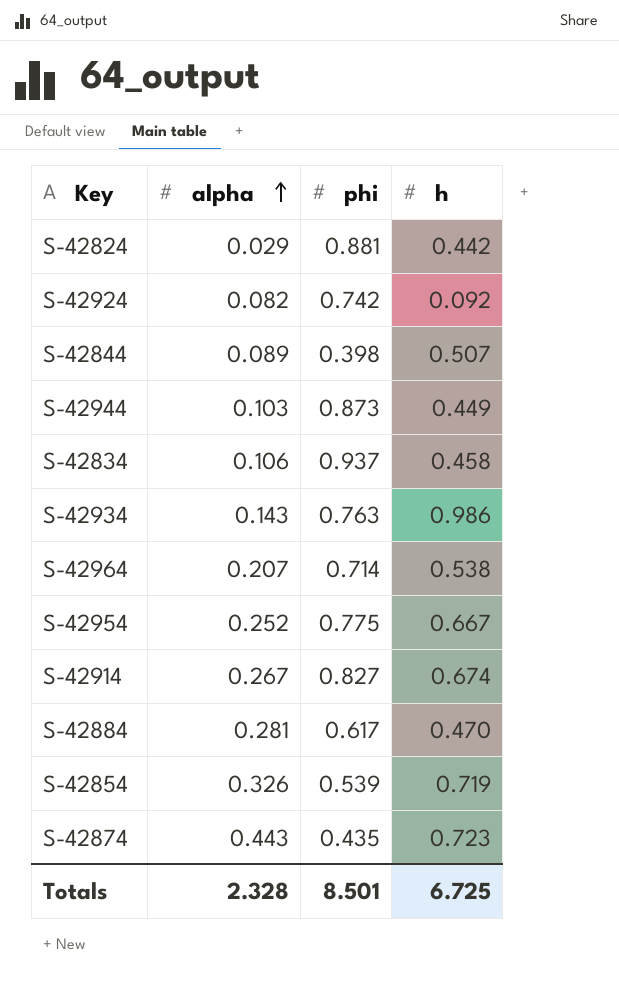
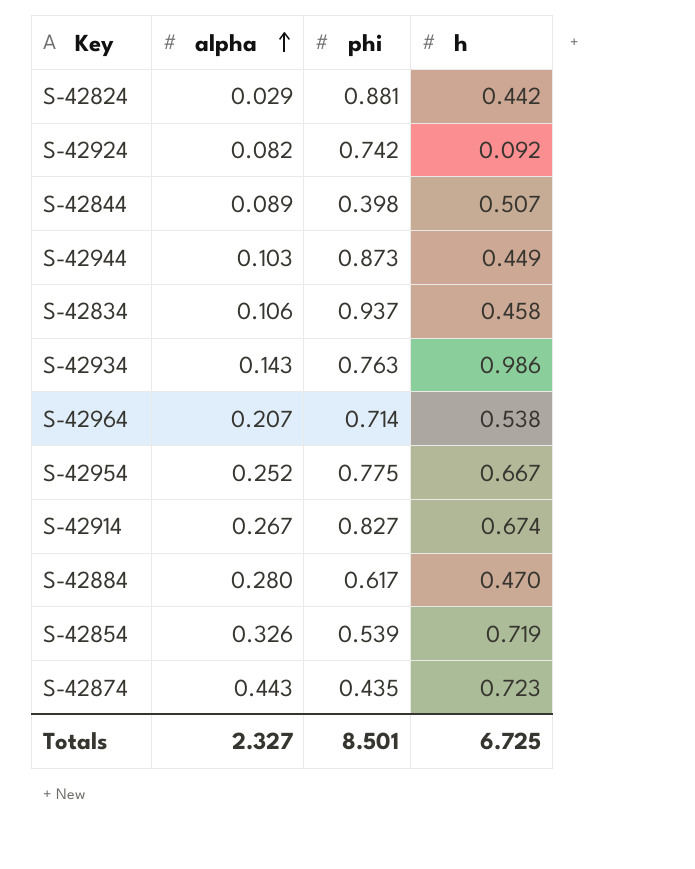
S-42884 | alpha: 0.281 -> 0.280
Totals | alpha: 2.328 -> 2.327

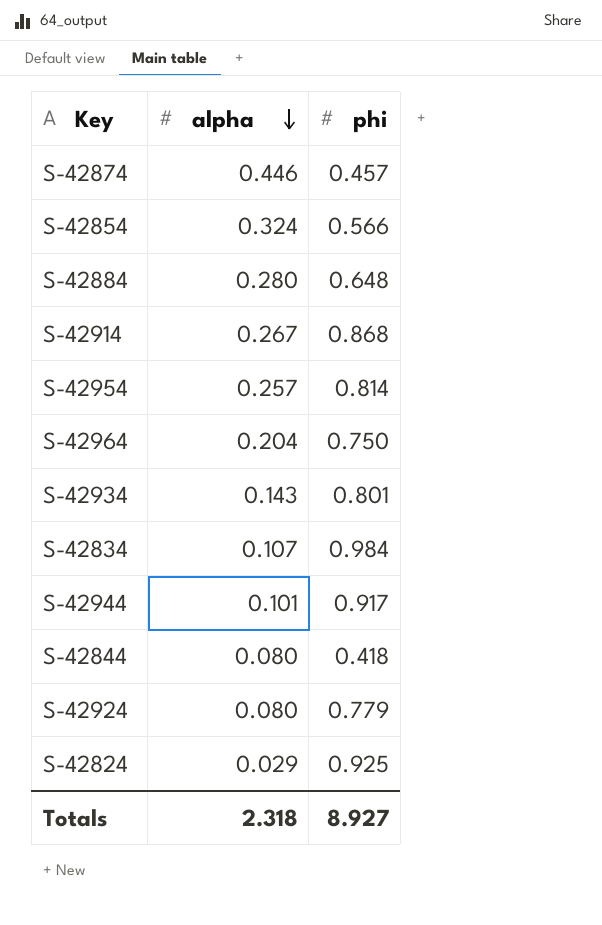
row order: alpha ascending -> alpha descending
column h | position: 4 -> none
S-42874 | alpha: 0.443 -> 0.446
S-42874 | phi: 0.435 -> 0.457
S-42854 | alpha: 0.326 -> 0.324
S-42854 | phi: 0.539 -> 0.566
S-42884 | phi: 0.617 -> 0.648
S-42914 | phi: 0.827 -> 0.868
S-42954 | alpha: 0.252 -> 0.257
S-42954 | phi: 0.775 -> 0.814
S-42964 | alpha: 0.207 -> 0.204
S-42964 | phi: 0.714 -> 0.750
S-42934 | phi: 0.763 -> 0.801
S-42834 | alpha: 0.106 -> 0.107
S-42834 | phi: 0.937 -> 0.984
S-42944 | alpha: 0.103 -> 0.101
S-42944 | phi: 0.873 -> 0.917
S-42844 | alpha: 0.089 -> 0.080
S-42844 | phi: 0.398 -> 0.418
S-42924 | alpha: 0.082 -> 0.080
S-42924 | phi: 0.742 -> 0.779
S-42824 | phi: 0.881 -> 0.925
Totals | alpha: 2.327 -> 2.318
Totals | phi: 8.501 -> 8.927

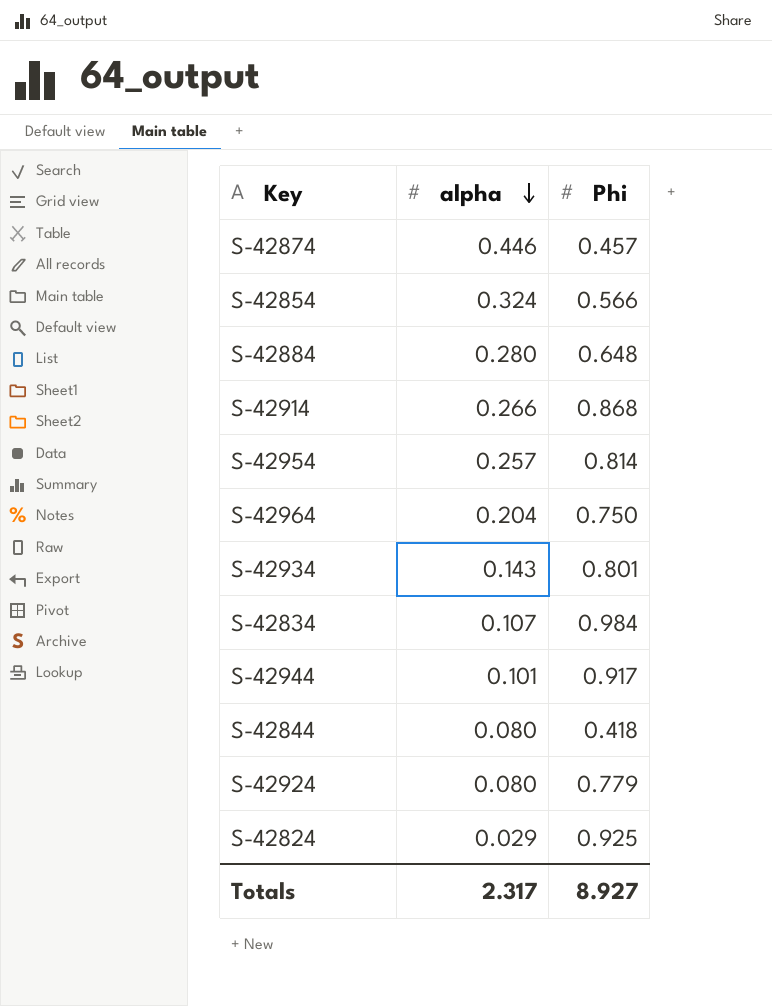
column name: phi -> Phi
S-42914 | alpha: 0.267 -> 0.266
Totals | alpha: 2.318 -> 2.317

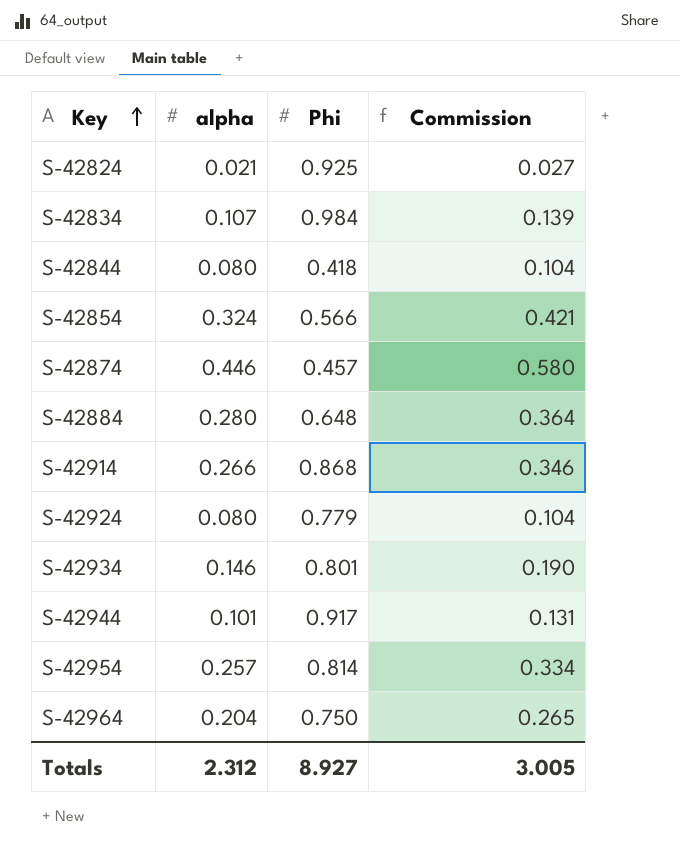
row order: alpha descending -> Key ascending
column Commission | formula: none -> [alpha] * 1.3
S-42824 | alpha: 0.029 -> 0.021
S-42934 | alpha: 0.143 -> 0.146
Totals | alpha: 2.317 -> 2.312

